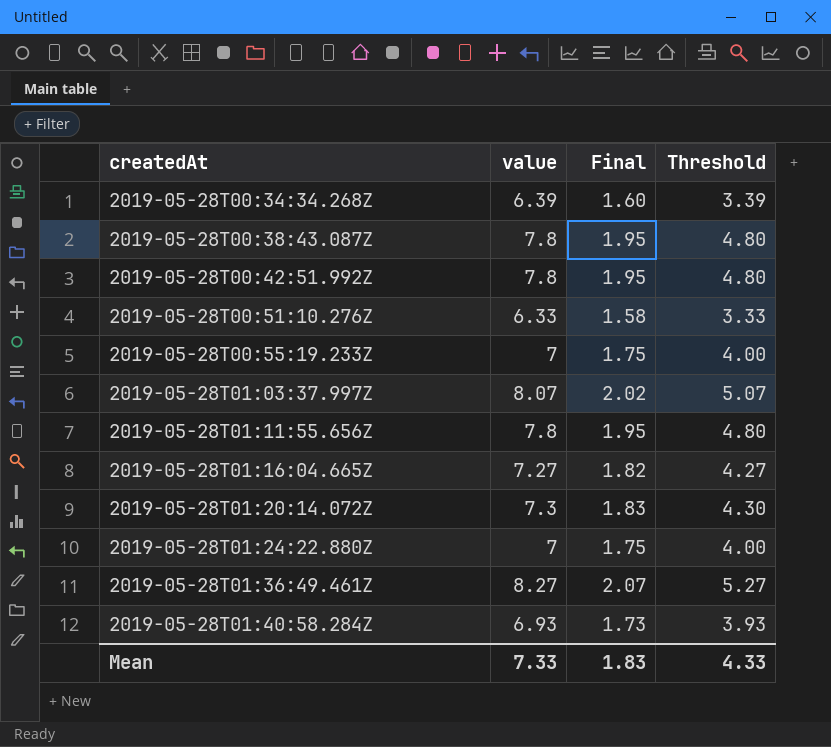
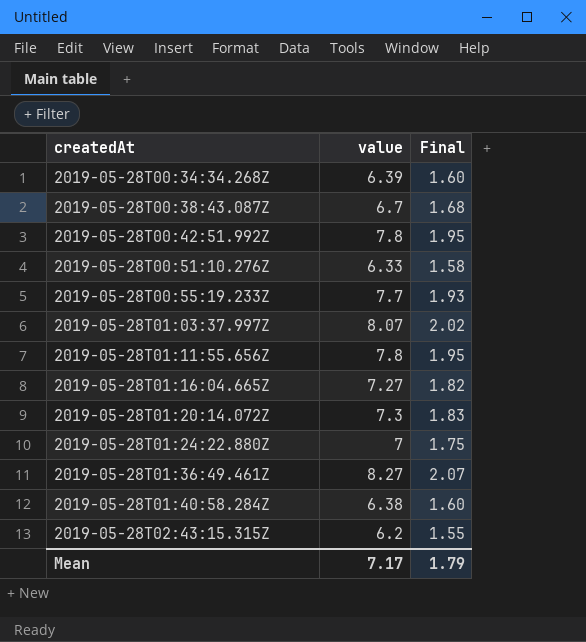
column Threshold | formula: [value] - 3 -> none
2019-05-28T00:38:43.087Z | value: 7.8 -> 6.7
2019-05-28T00:38:43.087Z | Final: 1.95 -> 1.68
2019-05-28T00:55:19.233Z | value: 7 -> 7.7
2019-05-28T00:55:19.233Z | Final: 1.75 -> 1.93
2019-05-28T01:40:58.284Z | value: 6.93 -> 6.38
2019-05-28T01:40:58.284Z | Final: 1.73 -> 1.60
row 2019-05-28T02:43:15.315Z: none -> 6.2 | 1.55
Mean | value: 7.33 -> 7.17
Mean | Final: 1.83 -> 1.79

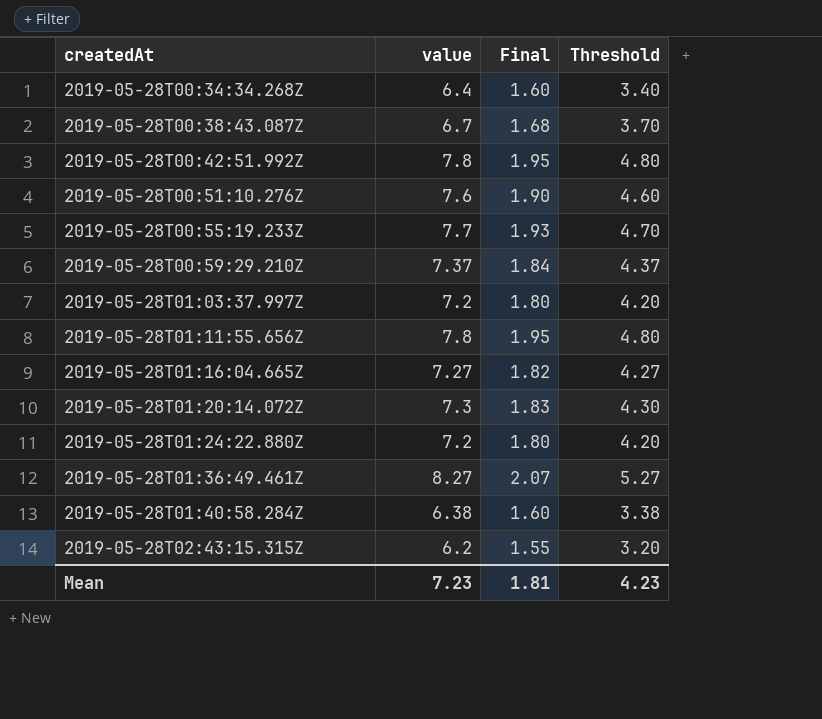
column Threshold | formula: none -> [value] - 3
2019-05-28T00:34:34.268Z | value: 6.39 -> 6.4
2019-05-28T00:51:10.276Z | value: 6.33 -> 7.6
2019-05-28T00:51:10.276Z | Final: 1.58 -> 1.90
row 2019-05-28T00:59:29.210Z: none -> 7.37 | 1.84 | 4.37
2019-05-28T01:03:37.997Z | value: 8.07 -> 7.2
2019-05-28T01:03:37.997Z | Final: 2.02 -> 1.80
2019-05-28T01:24:22.880Z | value: 7 -> 7.2
2019-05-28T01:24:22.880Z | Final: 1.75 -> 1.80
Mean | value: 7.17 -> 7.23
Mean | Final: 1.79 -> 1.81

